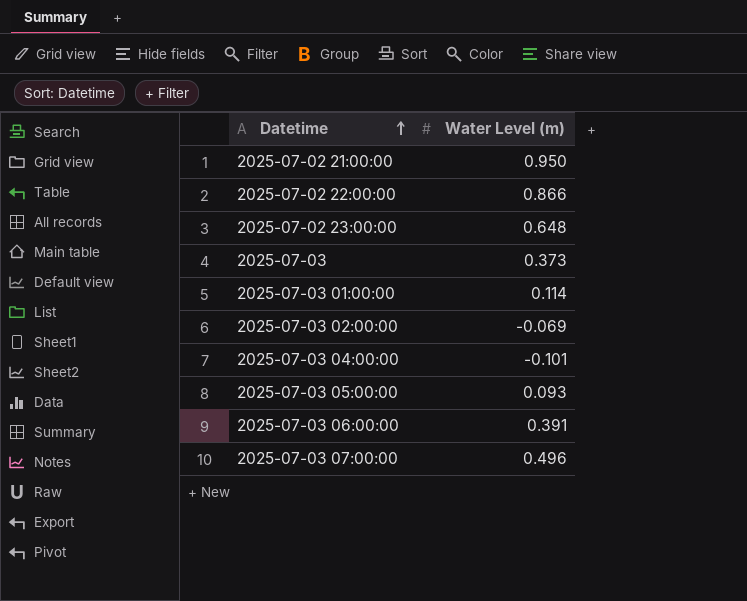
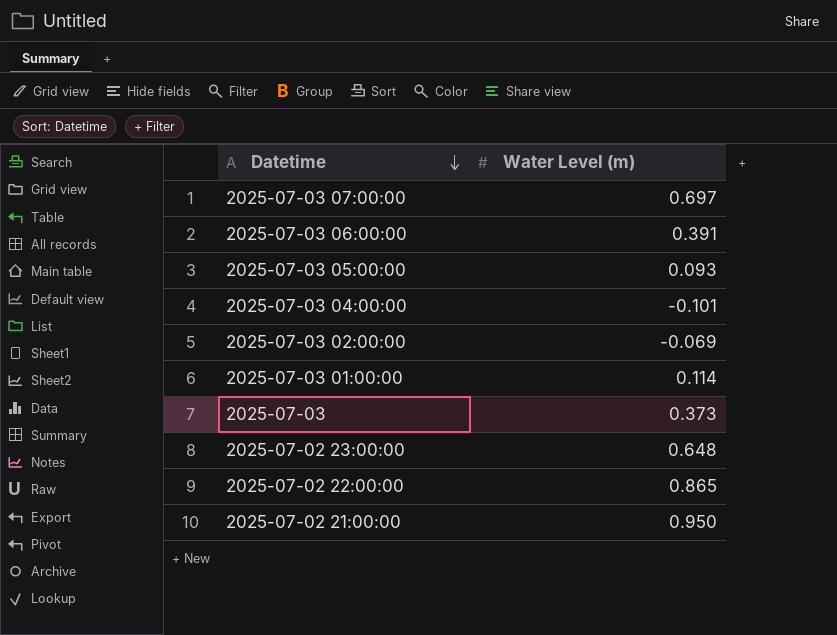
row order: Datetime ascending -> Datetime descending
2025-07-03 07:00:00 | Water Level (m): 0.496 -> 0.697
2025-07-02 22:00:00 | Water Level (m): 0.866 -> 0.865

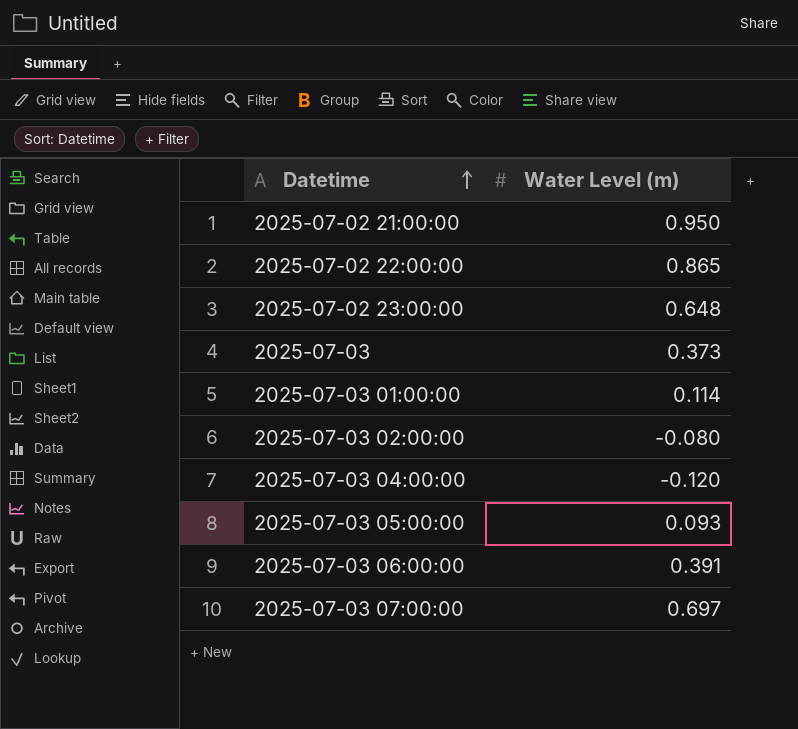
row order: Datetime descending -> Datetime ascending
2025-07-03 02:00:00 | Water Level (m): -0.069 -> -0.080
2025-07-03 04:00:00 | Water Level (m): -0.101 -> -0.120

